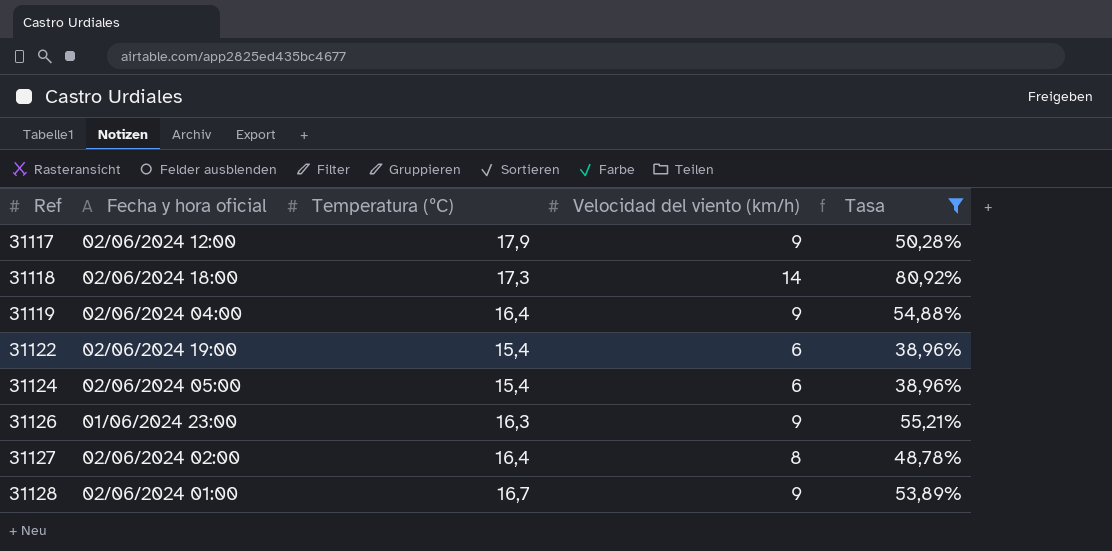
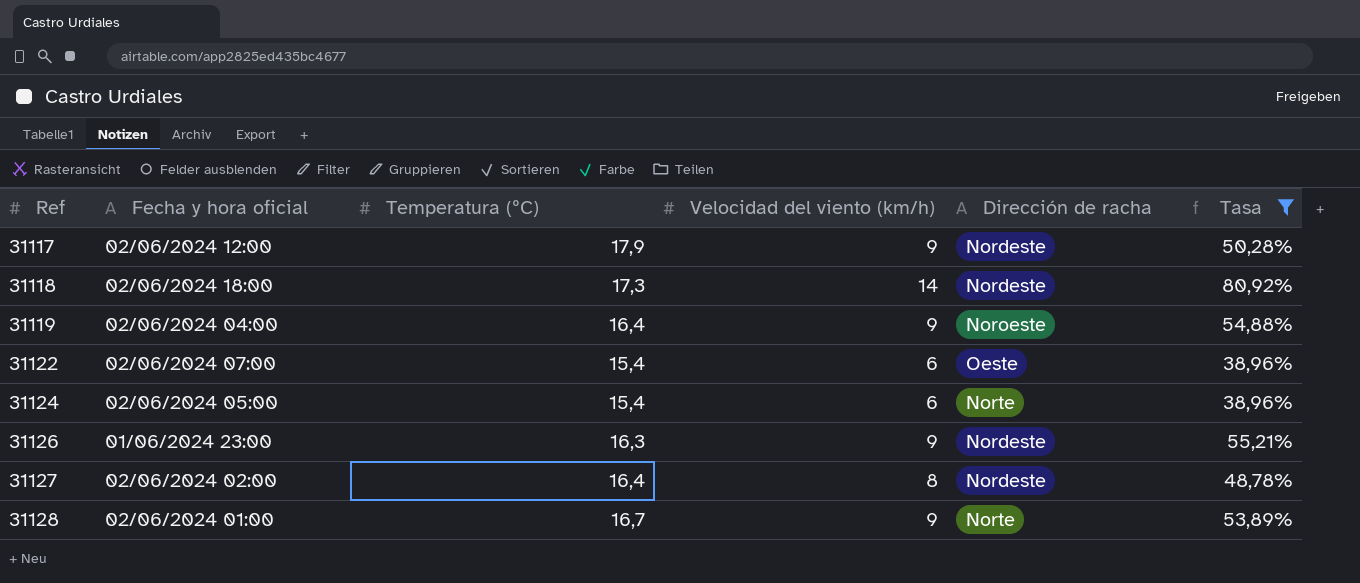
column Dirección de racha | position: none -> 5
31122 | Fecha y hora oficial: 02/06/2024 19:00 -> 02/06/2024 07:00

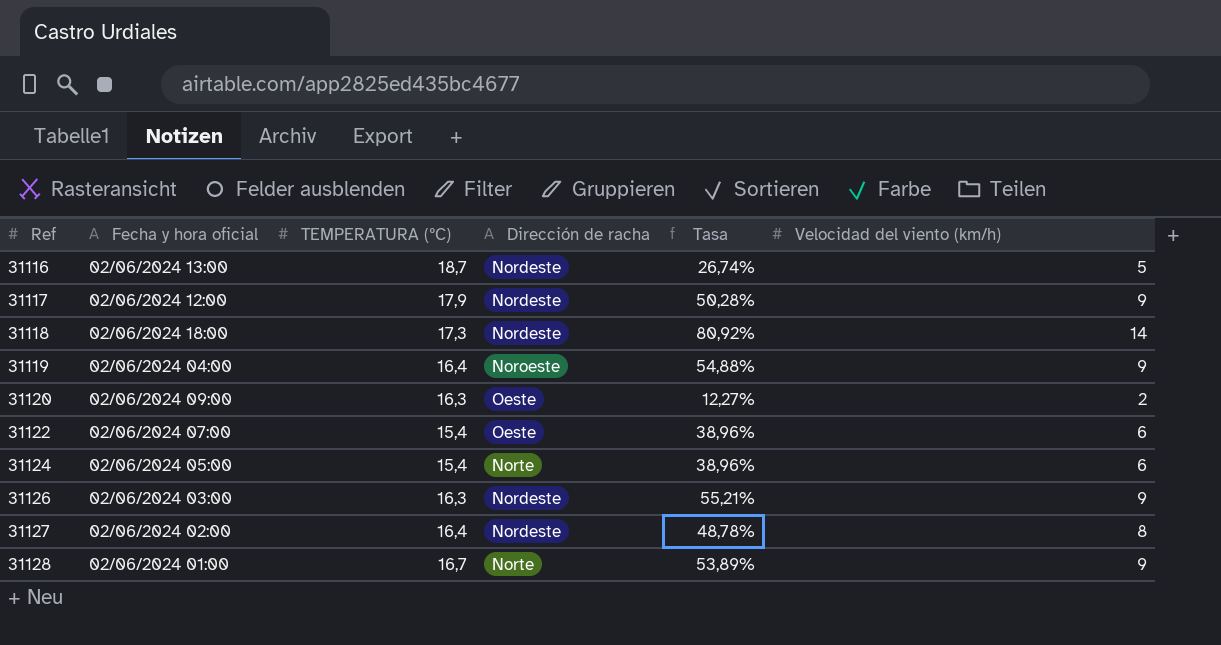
filter: Tasa >= 38,96% -> none
column name: Temperatura (ºC) -> TEMPERATURA (ºC)
column Velocidad del viento (km/h) | position: 4 -> 6
31126 | Fecha y hora oficial: 01/06/2024 23:00 -> 02/06/2024 03:00

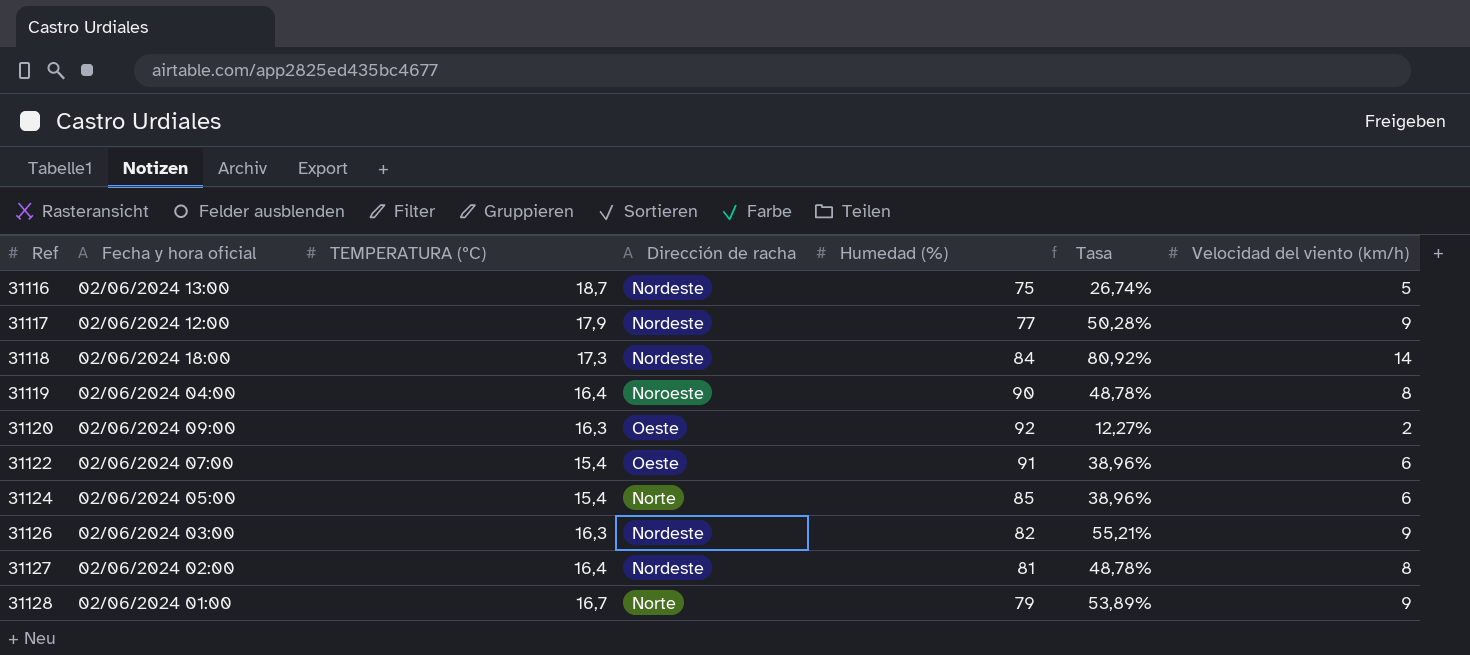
column Humedad (%) | position: none -> 5
31119 | Tasa: 54,88% -> 48,78%
31119 | Velocidad del viento (km/h): 9 -> 8

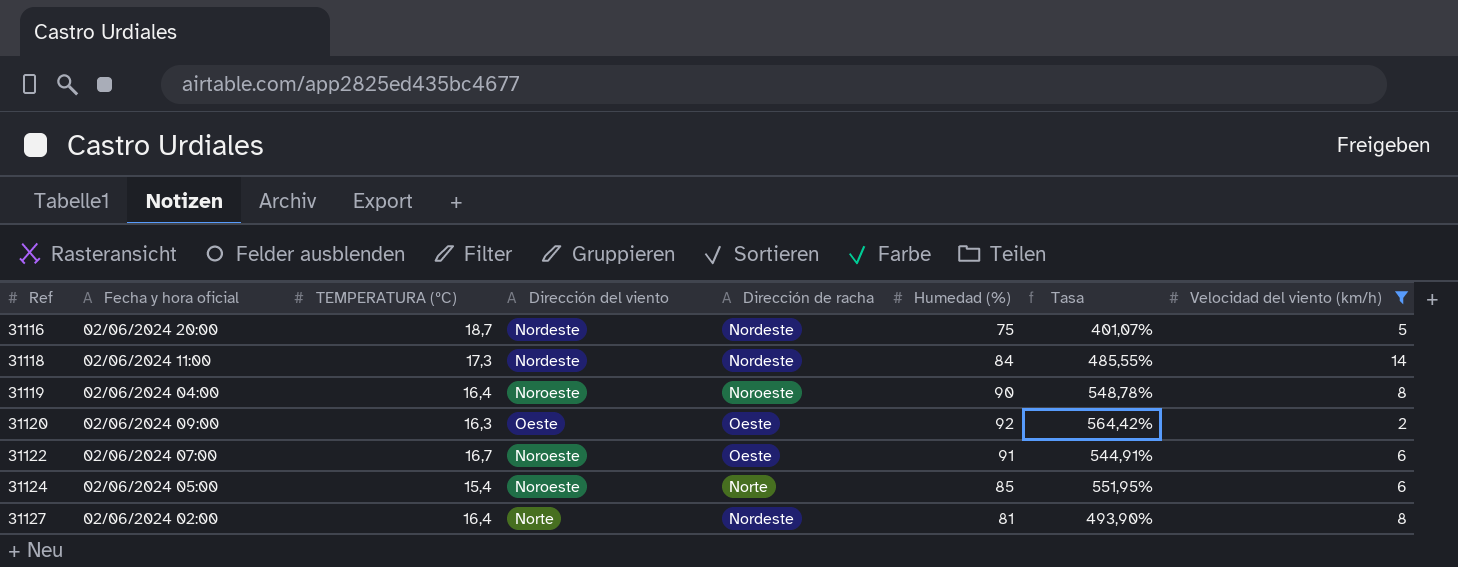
filter: none -> Velocidad del viento (km/h) != 9
column Dirección del viento | position: none -> 4
column Tasa | formula: [Velocidad del viento (km/h)] / [TEMPERATURA (ºC)] -> [Humedad (%)] / [TEMPERATURA (ºC)]
31116 | Fecha y hora oficial: 02/06/2024 13:00 -> 02/06/2024 20:00
31118 | Fecha y hora oficial: 02/06/2024 18:00 -> 02/06/2024 11:00
31122 | TEMPERATURA (ºC): 15,4 -> 16,7

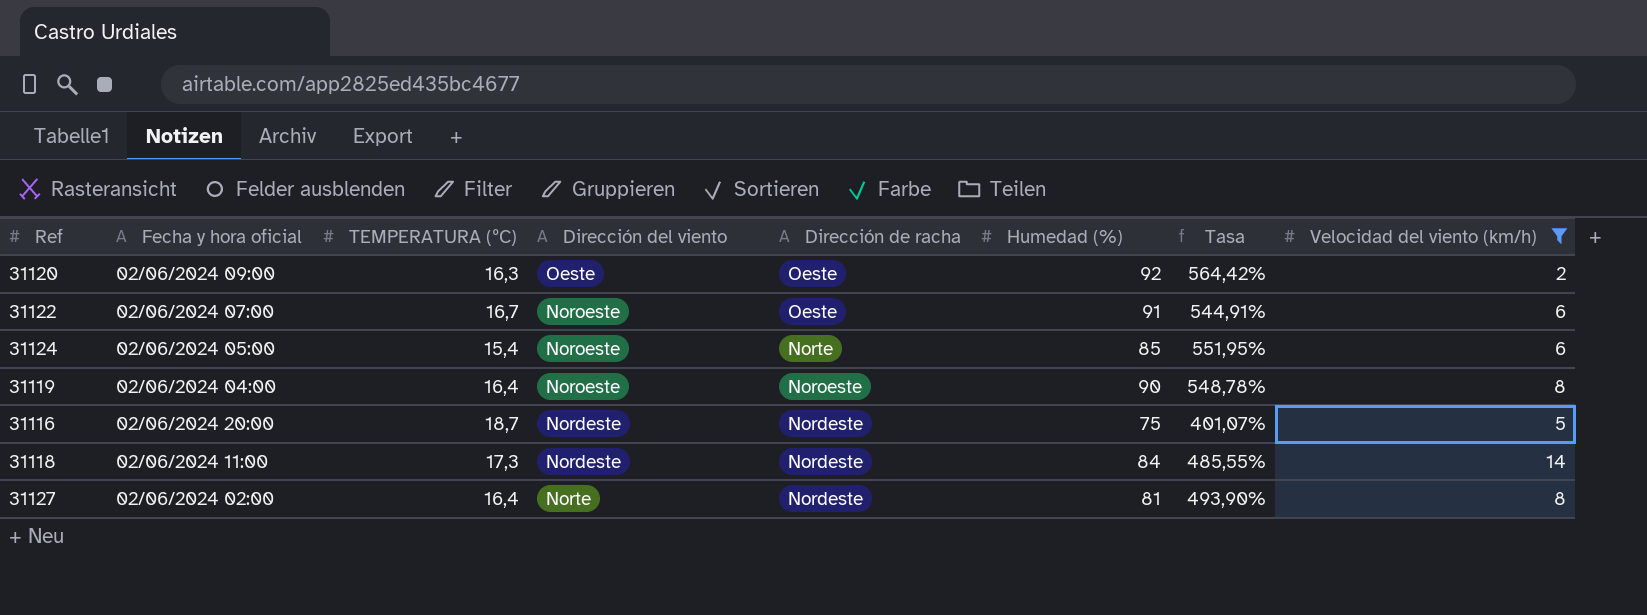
row order: Ref ascending -> Dirección de racha descending

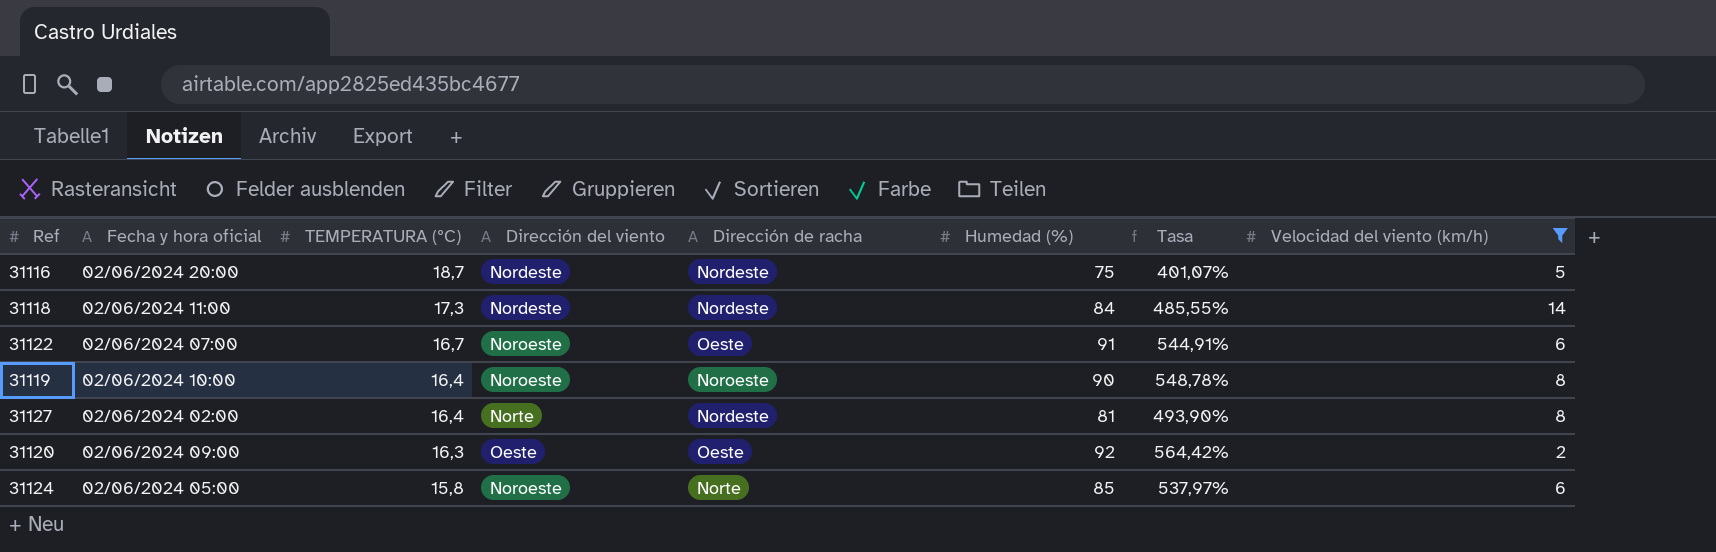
row order: Dirección de racha descending -> TEMPERATURA (ºC) descending
31119 | Fecha y hora oficial: 02/06/2024 04:00 -> 02/06/2024 10:00
31124 | TEMPERATURA (ºC): 15,4 -> 15,8
31124 | Tasa: 551,95% -> 537,97%

